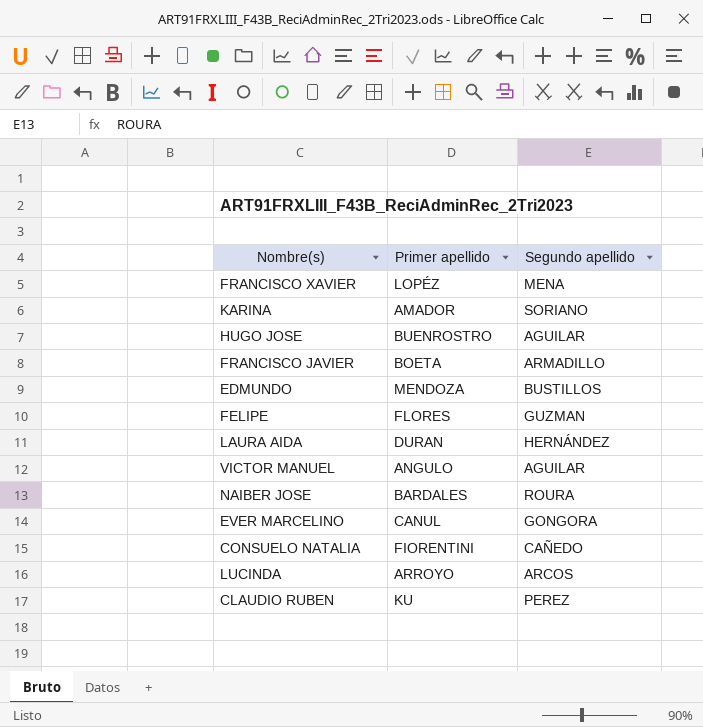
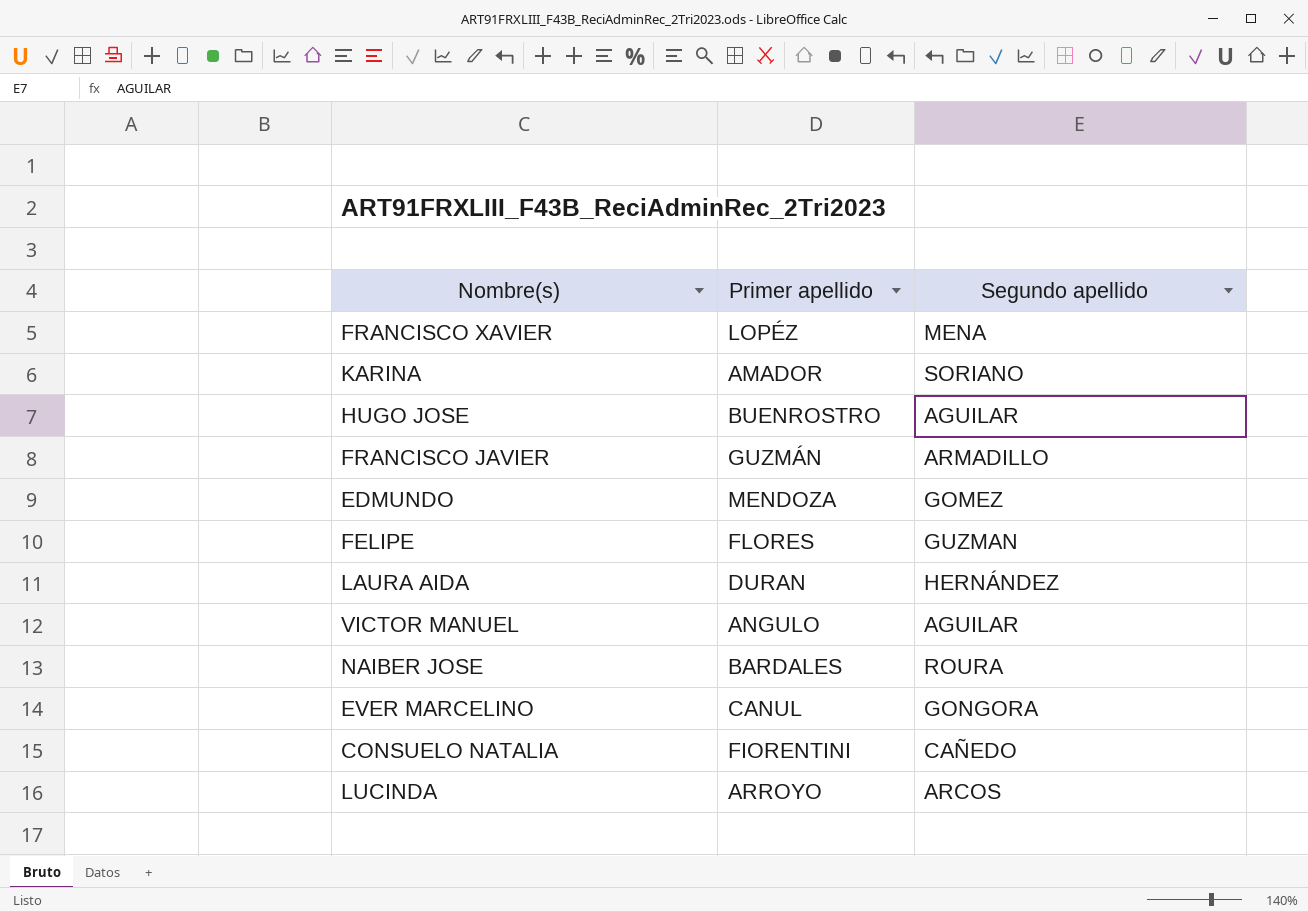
row CLAUDIO RUBEN: KU | PEREZ -> none
FRANCISCO JAVIER | Primer apellido: BOETA -> GUZMÁN
EDMUNDO | Segundo apellido: BUSTILLOS -> GOMEZ

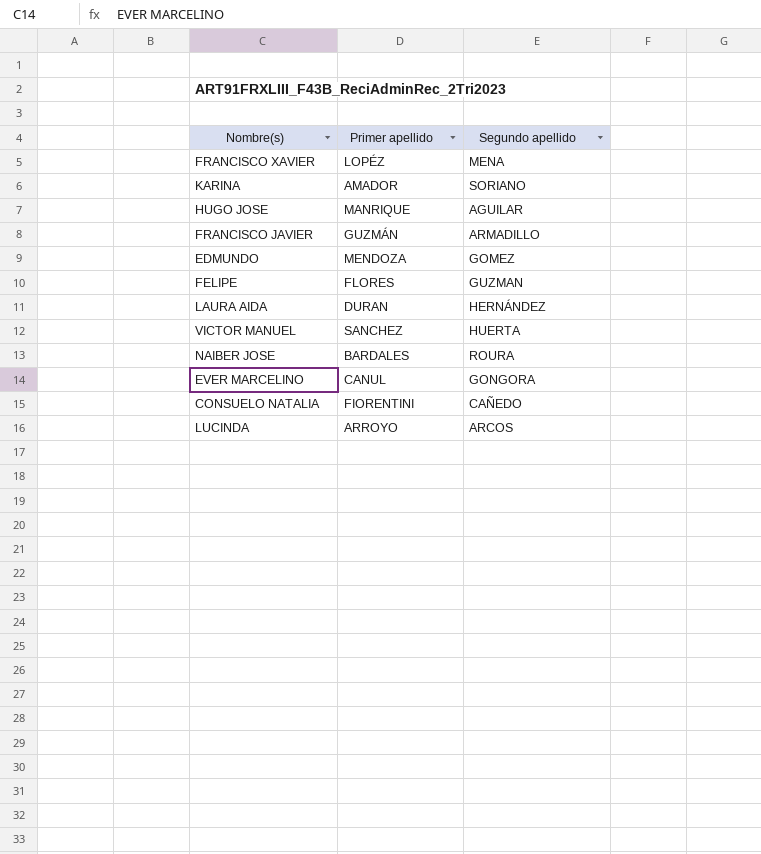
HUGO JOSE | Primer apellido: BUENROSTRO -> MANRIQUE
VICTOR MANUEL | Primer apellido: ANGULO -> SANCHEZ
VICTOR MANUEL | Segundo apellido: AGUILAR -> HUERTA

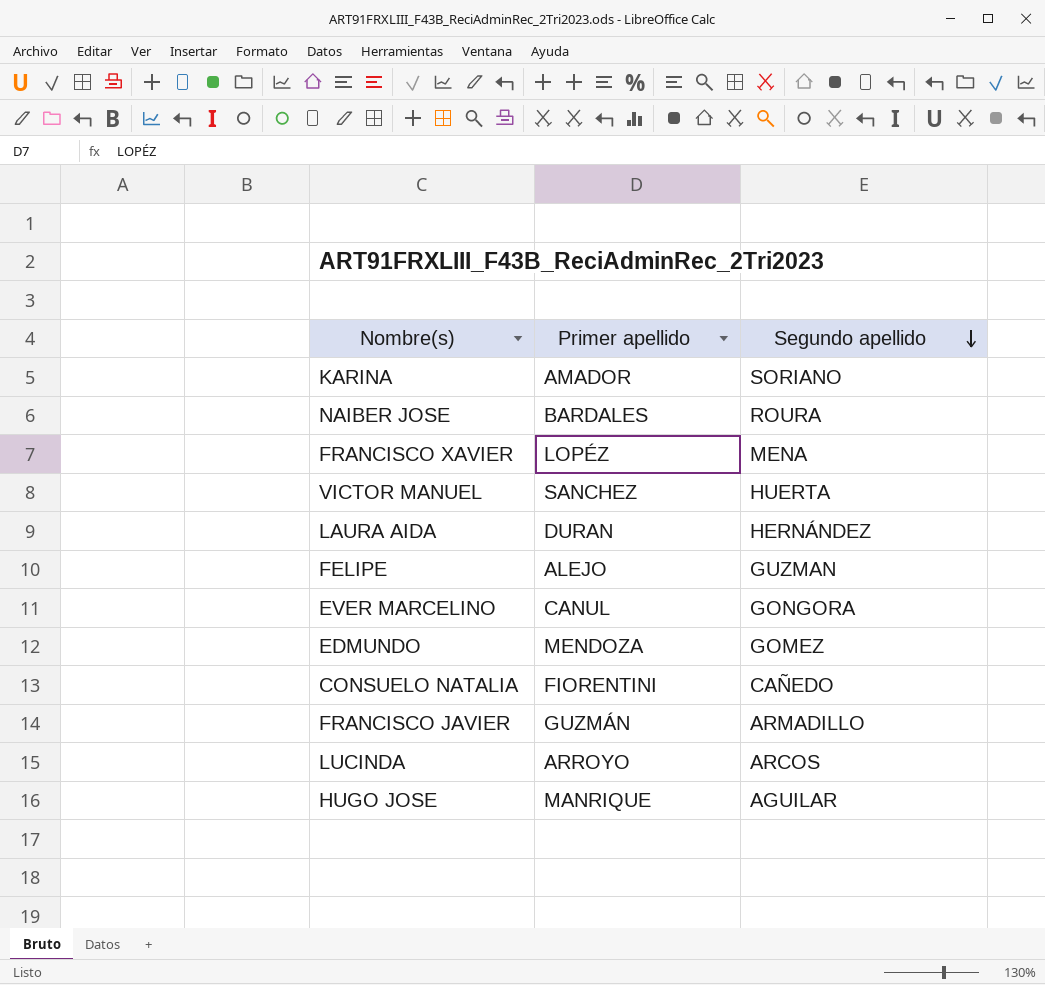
row order: none -> Segundo apellido descending
FELIPE | Primer apellido: FLORES -> ALEJO

